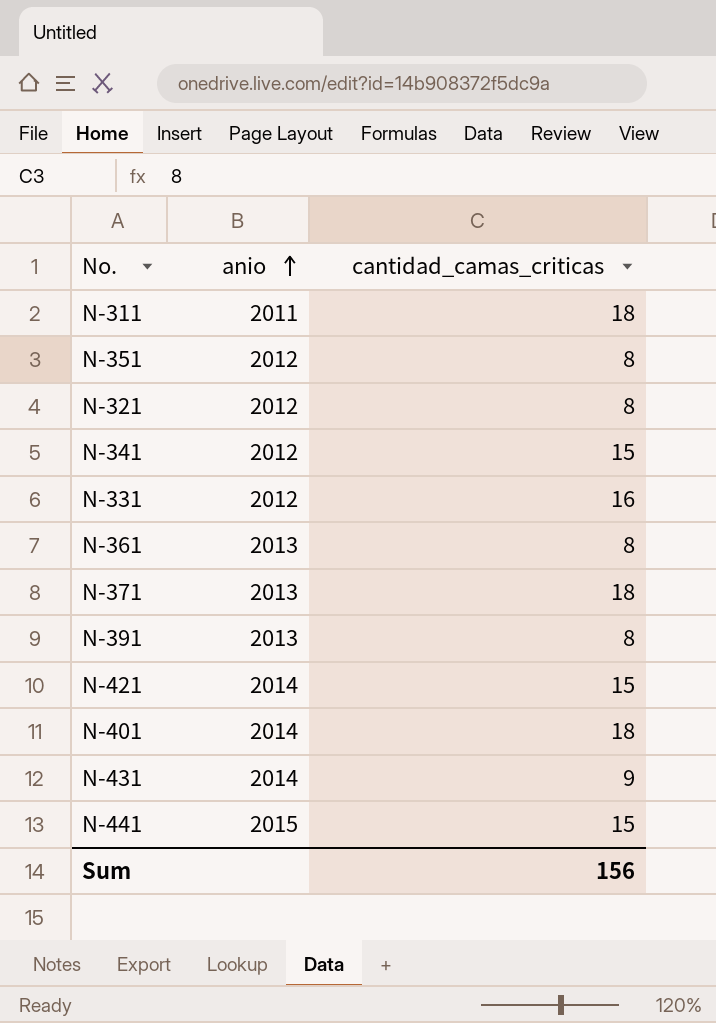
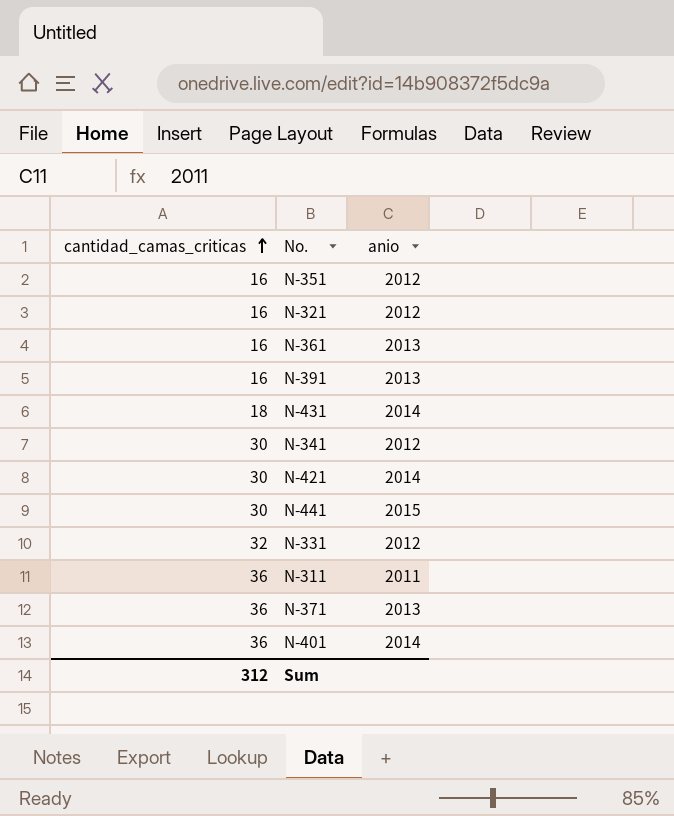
row order: anio ascending -> cantidad_camas_criticas ascending
column cantidad_camas_criticas | position: 3 -> 1
N-351 | cantidad_camas_criticas: 8 -> 16
N-321 | cantidad_camas_criticas: 8 -> 16
N-361 | cantidad_camas_criticas: 8 -> 16
N-391 | cantidad_camas_criticas: 8 -> 16
N-431 | cantidad_camas_criticas: 9 -> 18
N-341 | cantidad_camas_criticas: 15 -> 30
N-421 | cantidad_camas_criticas: 15 -> 30
N-441 | cantidad_camas_criticas: 15 -> 30
N-331 | cantidad_camas_criticas: 16 -> 32
N-311 | cantidad_camas_criticas: 18 -> 36
N-371 | cantidad_camas_criticas: 18 -> 36
N-401 | cantidad_camas_criticas: 18 -> 36
Sum | cantidad_camas_criticas: 156 -> 312

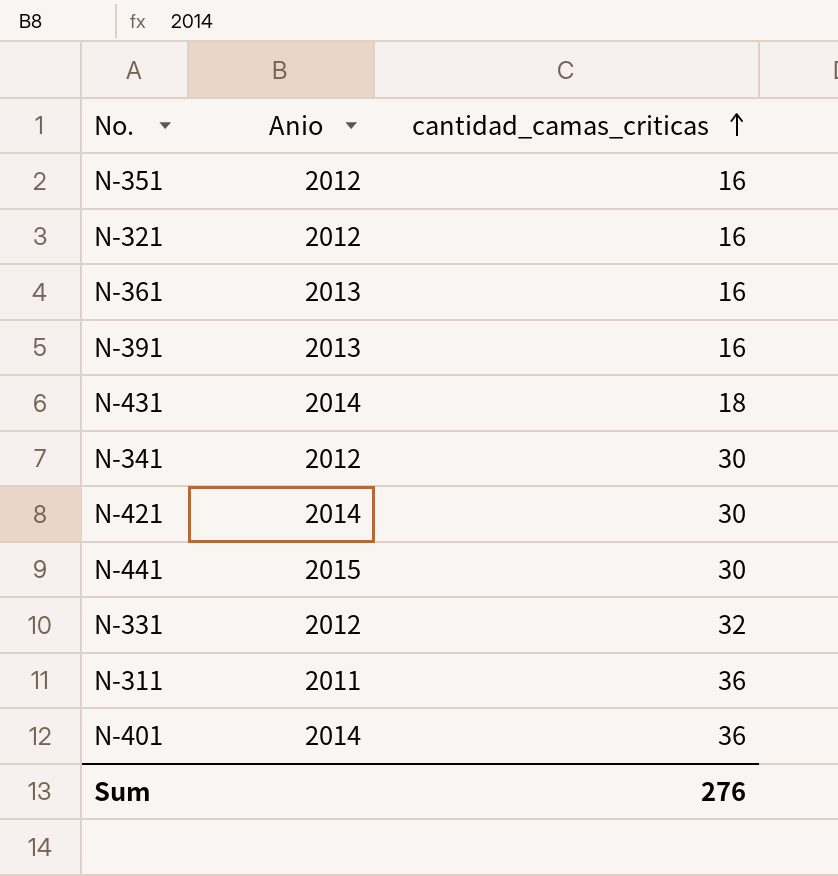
column name: anio -> Anio
column cantidad_camas_criticas | position: 1 -> 3
row N-371: 36 | 2013 -> none
Sum | cantidad_camas_criticas: 312 -> 276

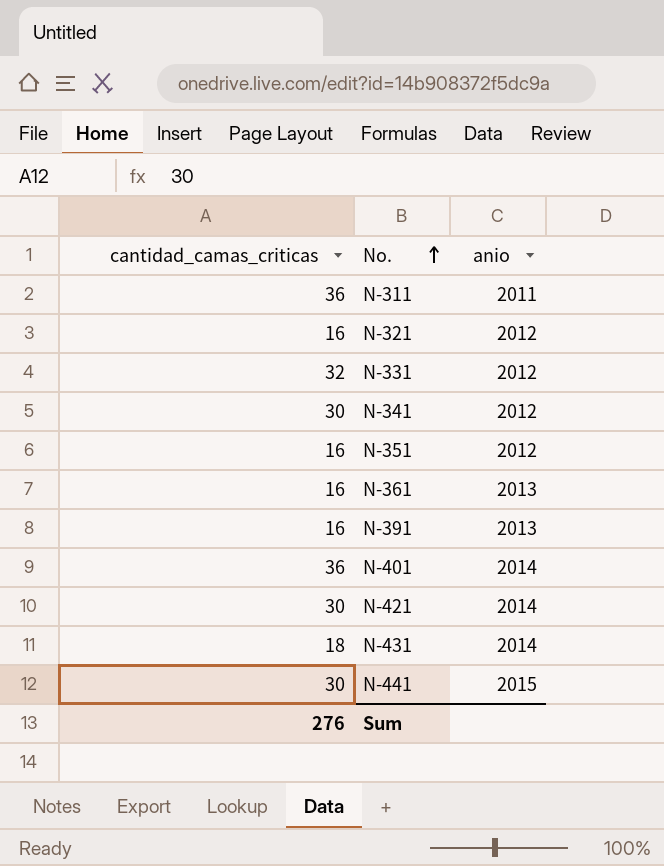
row order: cantidad_camas_criticas ascending -> No. ascending
column cantidad_camas_criticas | position: 3 -> 1
column name: Anio -> anio

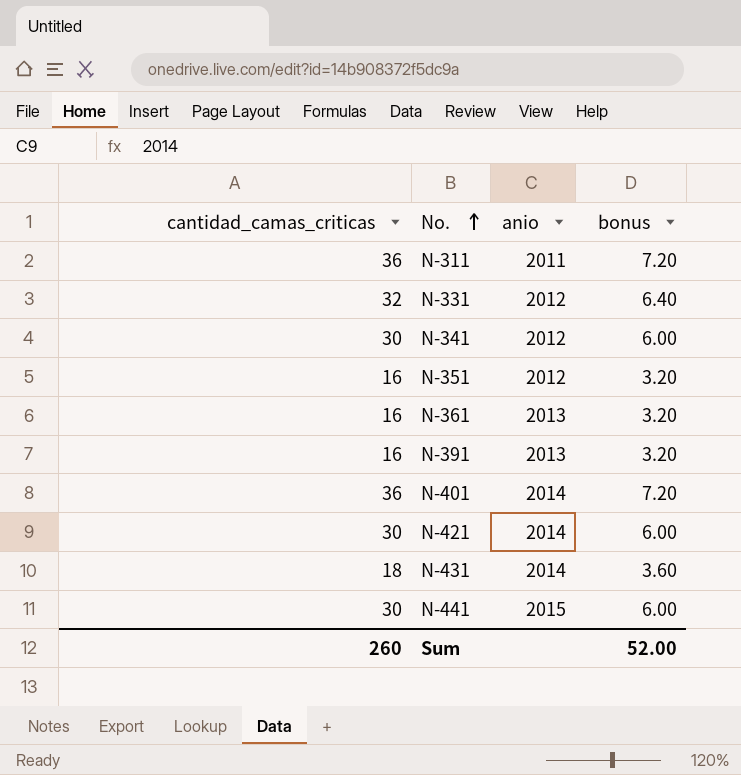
column bonus | formula: none -> [cantidad_camas_criticas] * 0.2
row N-321: 16 | 2012 -> none
Sum | cantidad_camas_criticas: 276 -> 260

